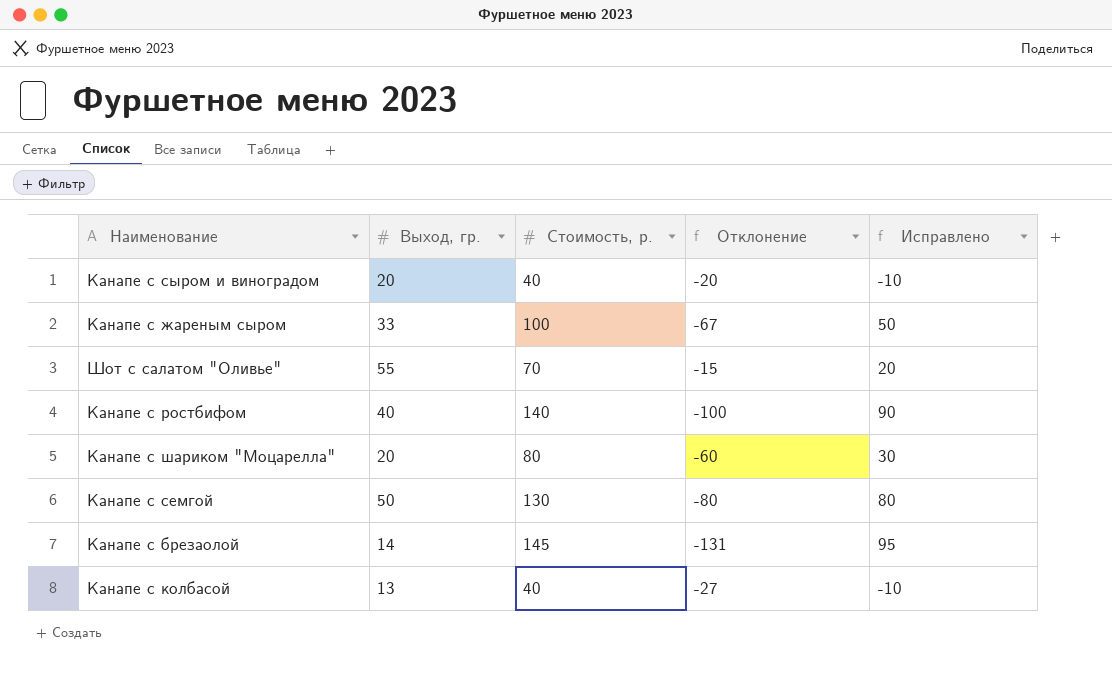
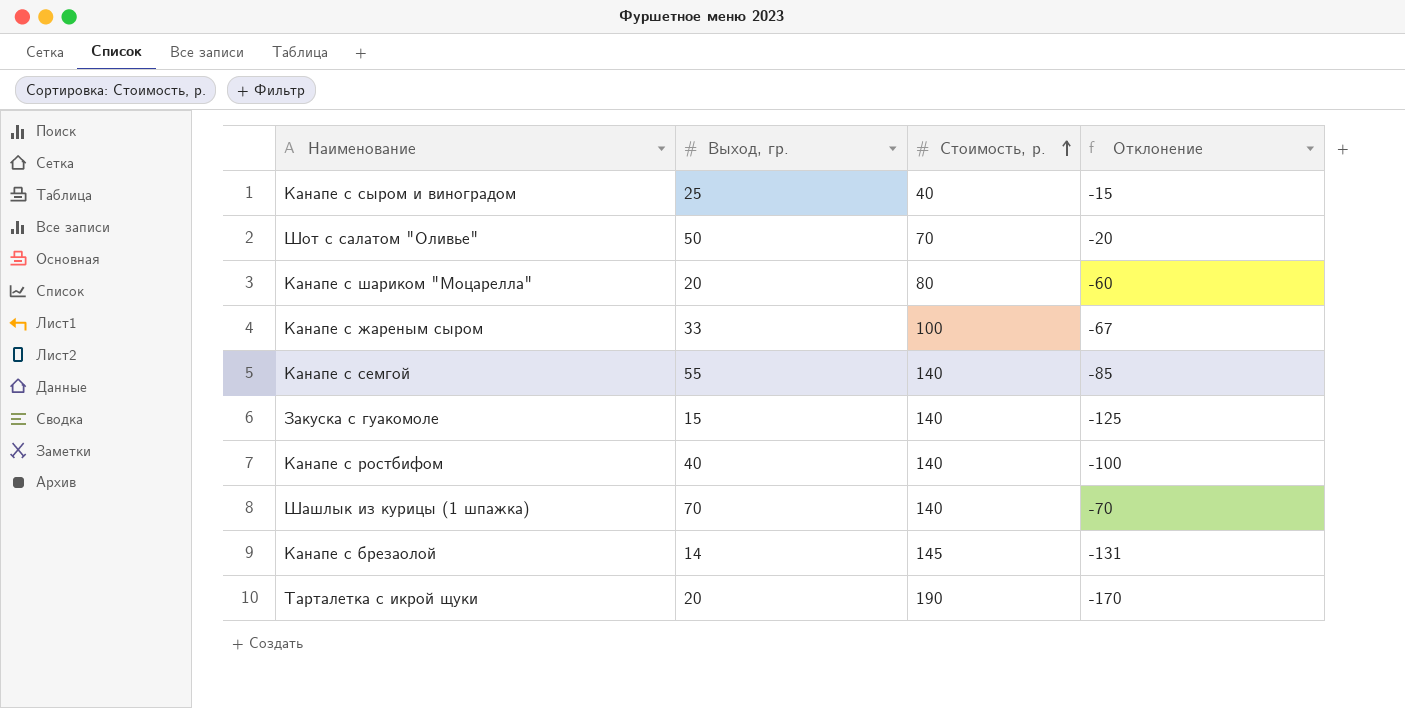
row order: none -> Стоимость, р. ascending
column Исправлено | formula: [Стоимость, р.] - 50 -> none
row Канапе с колбасой: 13 | 40 | -27 | -10 -> none
Канапе с сыром и виноградом | Выход, гр.: 20 -> 25
Канапе с сыром и виноградом | Отклонение: -20 -> -15
Шот с салатом "Оливье" | Выход, гр.: 55 -> 50
Шот с салатом "Оливье" | Отклонение: -15 -> -20
Канапе с семгой | Выход, гр.: 50 -> 55
Канапе с семгой | Стоимость, р.: 130 -> 140
Канапе с семгой | Отклонение: -80 -> -85
row Закуска с гуакомоле: none -> 15 | 140 | -125
row Шашлык из курицы (1 шпажка): none -> 70 | 140 | -70
row Тарталетка с икрой щуки: none -> 20 | 190 | -170

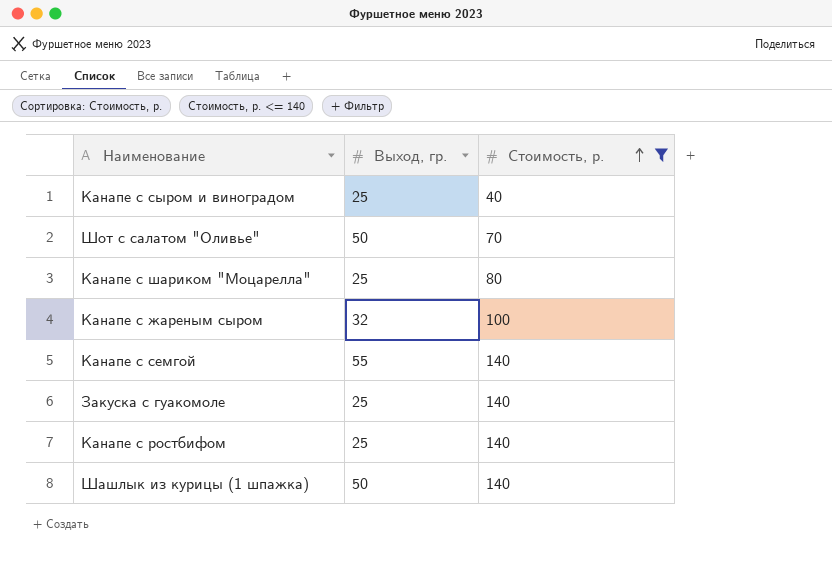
filter: none -> Стоимость, р. <= 140
column Отклонение | formula: [Выход, гр.] - [Стоимость, р.] -> none
Канапе с шариком "Моцарелла" | Выход, гр.: 20 -> 25
Канапе с жареным сыром | Выход, гр.: 33 -> 32
Закуска с гуакомоле | Выход, гр.: 15 -> 25
Канапе с ростбифом | Выход, гр.: 40 -> 25
Шашлык из курицы (1 шпажка) | Выход, гр.: 70 -> 50

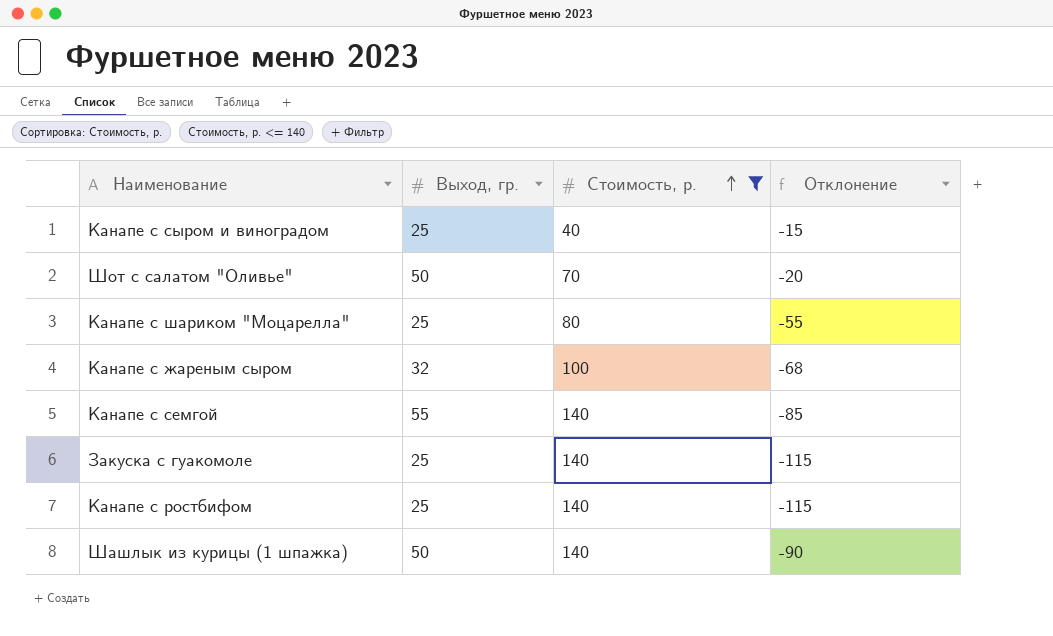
column Отклонение | formula: none -> [Выход, гр.] - [Стоимость, р.]

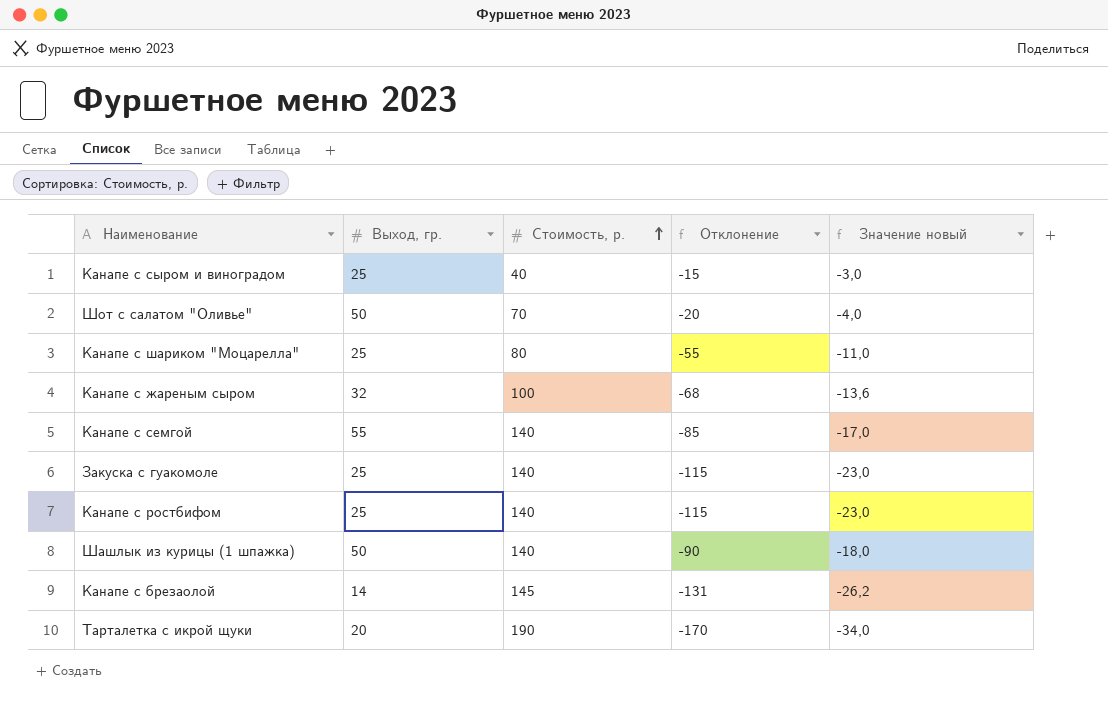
filter: Стоимость, р. <= 140 -> none
column Значение новый | formula: none -> [Отклонение] * 0,2

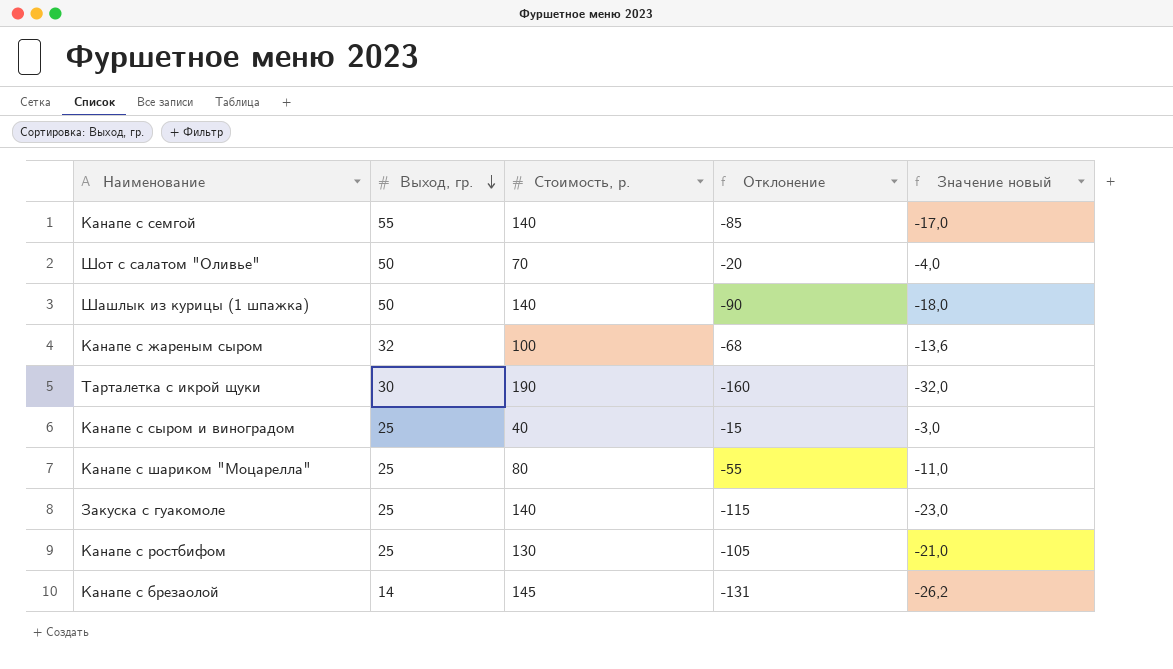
row order: Стоимость, р. ascending -> Выход, гр. descending
Тарталетка с икрой щуки | Выход, гр.: 20 -> 30
Тарталетка с икрой щуки | Отклонение: -170 -> -160
Тарталетка с икрой щуки | Значение новый: -34,0 -> -32,0
Канапе с ростбифом | Стоимость, р.: 140 -> 130
Канапе с ростбифом | Отклонение: -115 -> -105
Канапе с ростбифом | Значение новый: -23,0 -> -21,0

